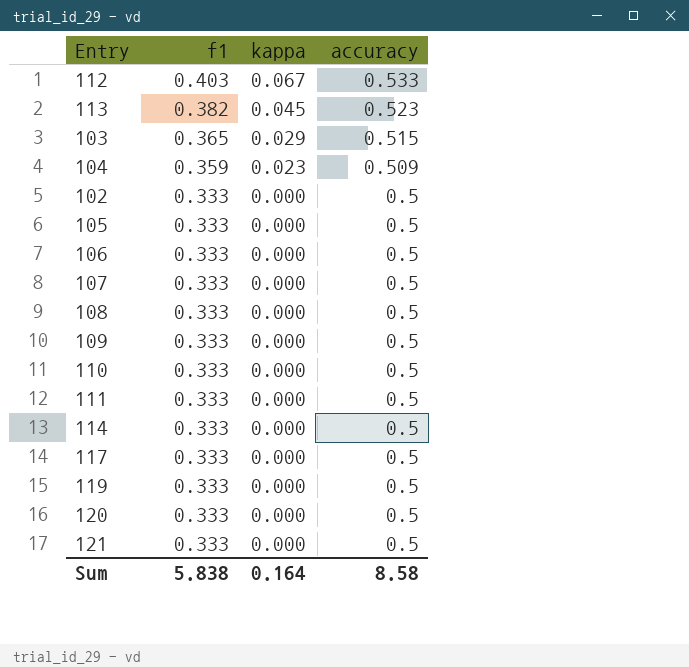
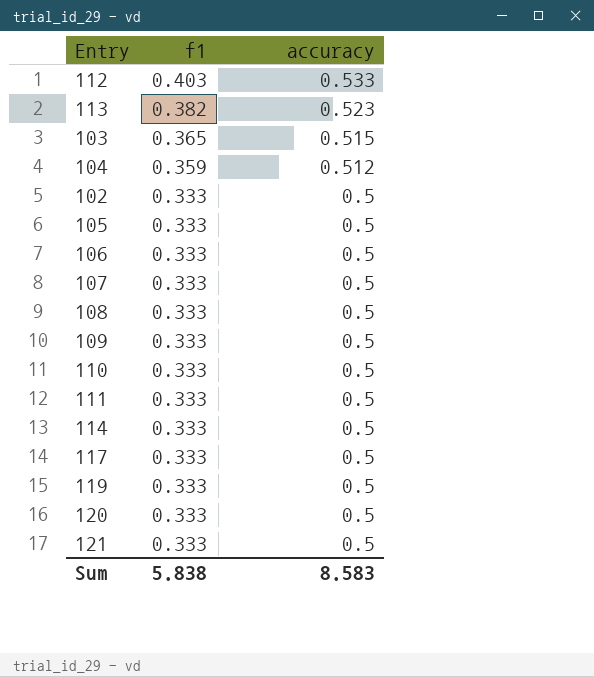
column kappa | position: 3 -> none
104 | accuracy: 0.509 -> 0.512
Sum | accuracy: 8.58 -> 8.583

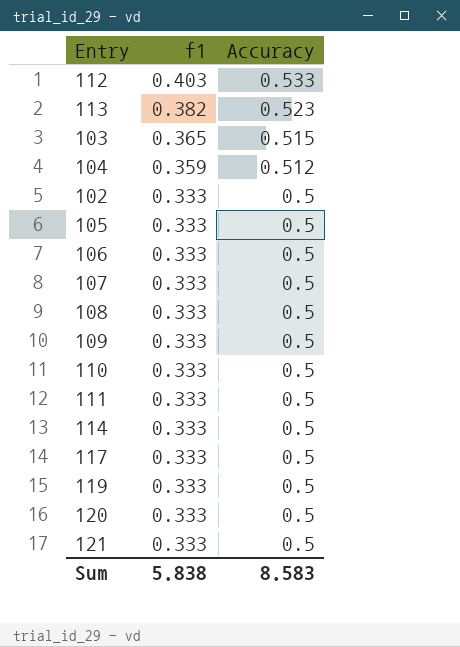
column name: accuracy -> Accuracy

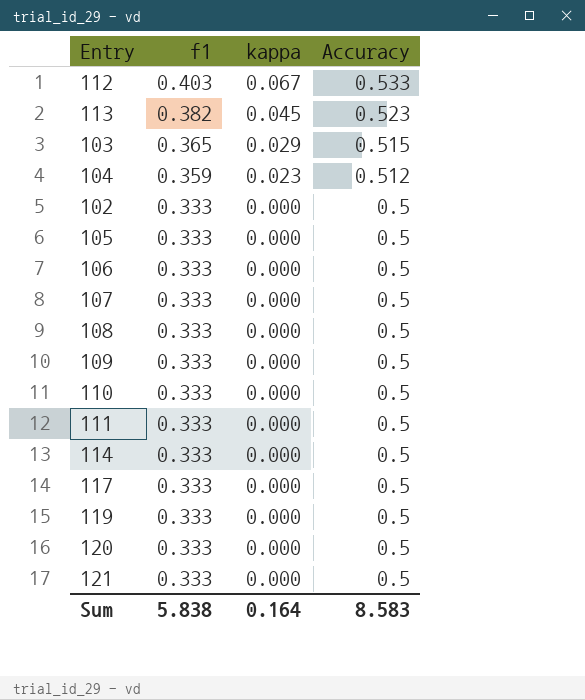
column kappa | position: none -> 3

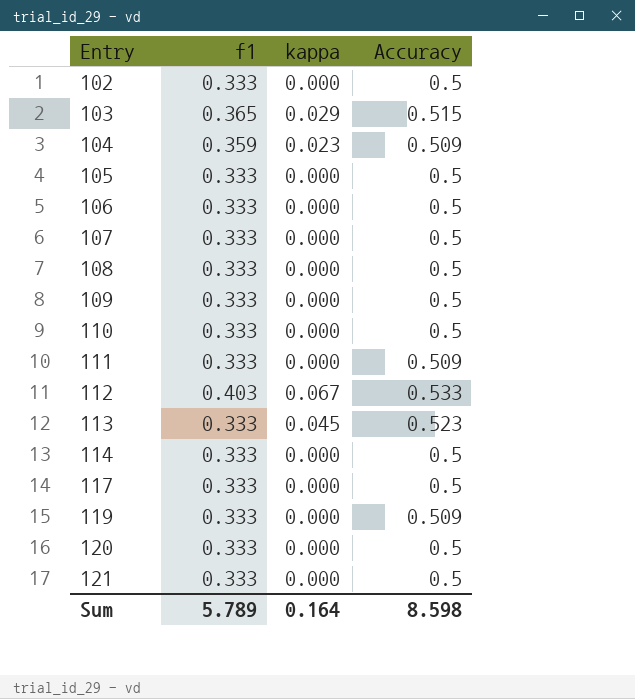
row order: f1 descending -> Entry ascending
104 | Accuracy: 0.512 -> 0.509
111 | Accuracy: 0.5 -> 0.509
113 | f1: 0.382 -> 0.333
119 | Accuracy: 0.5 -> 0.509
Sum | f1: 5.838 -> 5.789
Sum | Accuracy: 8.583 -> 8.598

